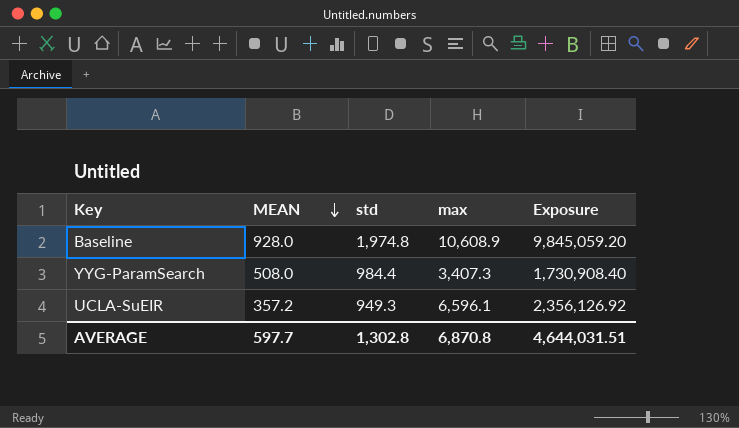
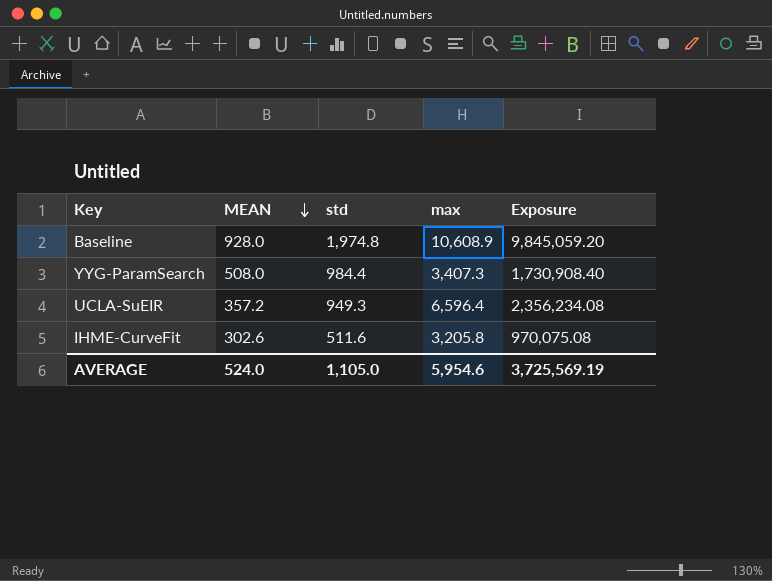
UCLA-SuEIR | max: 6,596.1 -> 6,596.4
UCLA-SuEIR | Exposure: 2,356,126.92 -> 2,356,234.08
row IHME-CurveFit: none -> 302.6 | 511.6 | 3,205.8 | 970,075.08
AVERAGE | MEAN: 597.7 -> 524.0
AVERAGE | std: 1,302.8 -> 1,105.0
AVERAGE | max: 6,870.8 -> 5,954.6
AVERAGE | Exposure: 4,644,031.51 -> 3,725,569.19

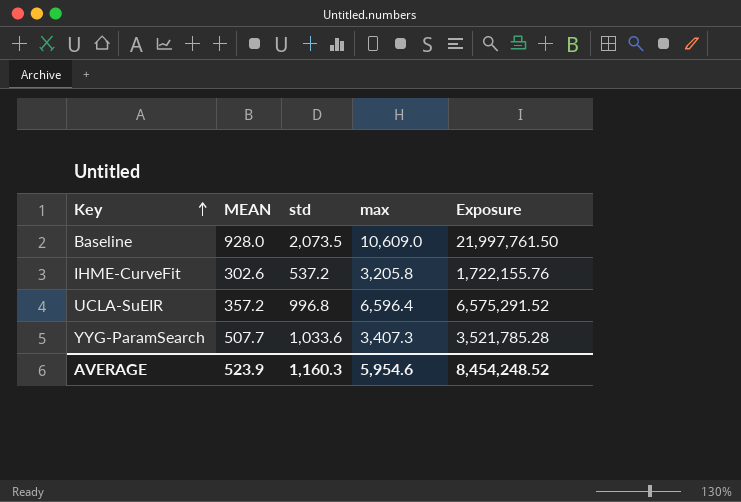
row order: MEAN descending -> Key ascending
column Exposure | formula: [MEAN] * [max] -> [std] * [max]
Baseline | std: 1,974.8 -> 2,073.5
Baseline | max: 10,608.9 -> 10,609.0
IHME-CurveFit | std: 511.6 -> 537.2
UCLA-SuEIR | std: 949.3 -> 996.8
YYG-ParamSearch | MEAN: 508.0 -> 507.7
YYG-ParamSearch | std: 984.4 -> 1,033.6
AVERAGE | MEAN: 524.0 -> 523.9
AVERAGE | std: 1,105.0 -> 1,160.3
AVERAGE | Exposure: 3,725,569.19 -> 8,454,248.52

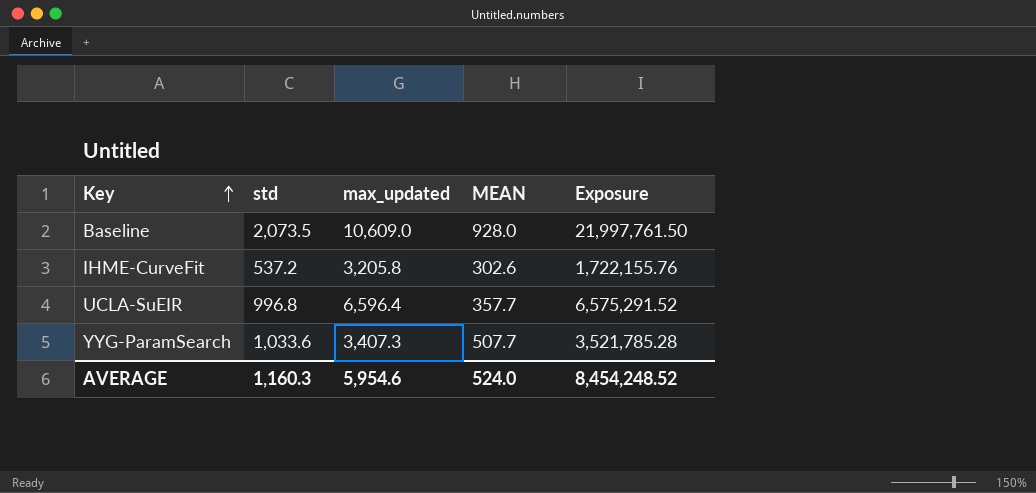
column name: max -> max_updated
column MEAN | position: 2 -> 4
UCLA-SuEIR | MEAN: 357.2 -> 357.7
AVERAGE | MEAN: 523.9 -> 524.0

